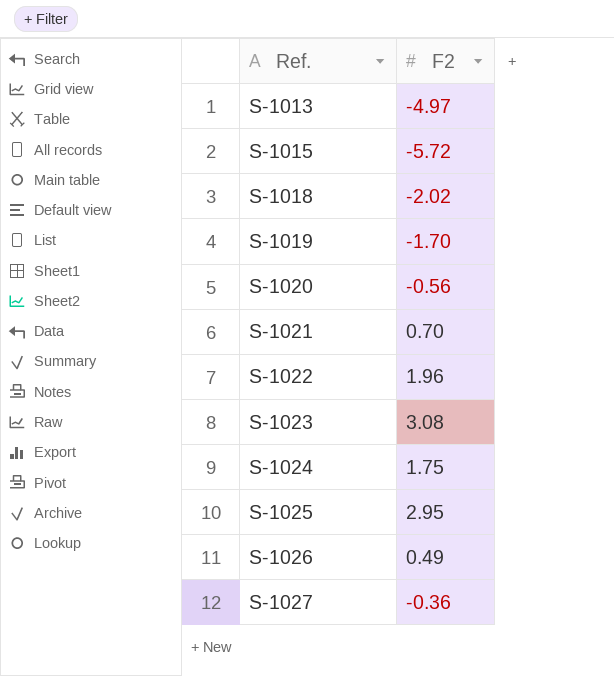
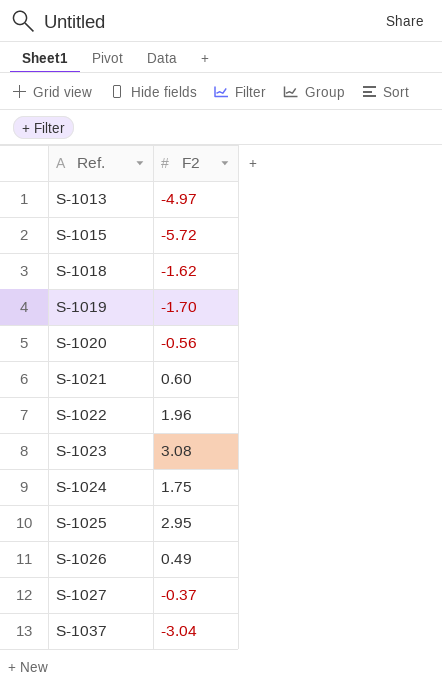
S-1018 | F2: -2.02 -> -1.62
S-1021 | F2: 0.70 -> 0.60
S-1027 | F2: -0.36 -> -0.37
row S-1037: none -> -3.04

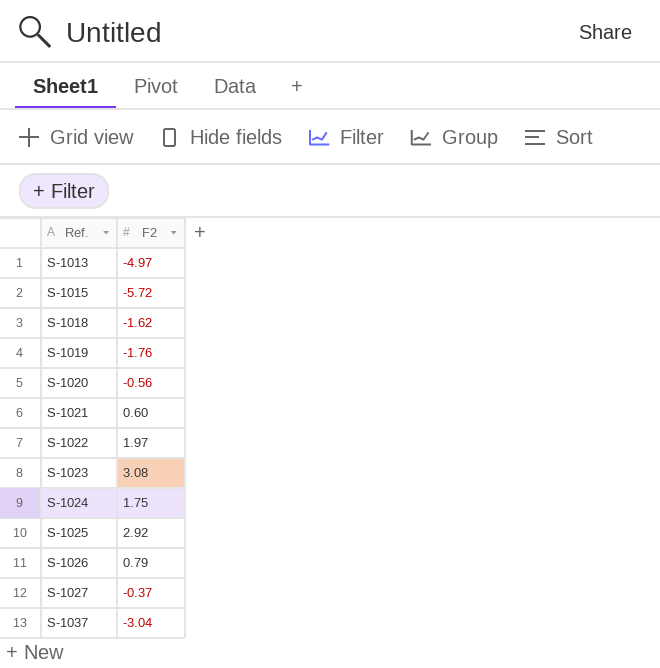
S-1019 | F2: -1.70 -> -1.76
S-1022 | F2: 1.96 -> 1.97
S-1025 | F2: 2.95 -> 2.92
S-1026 | F2: 0.49 -> 0.79

